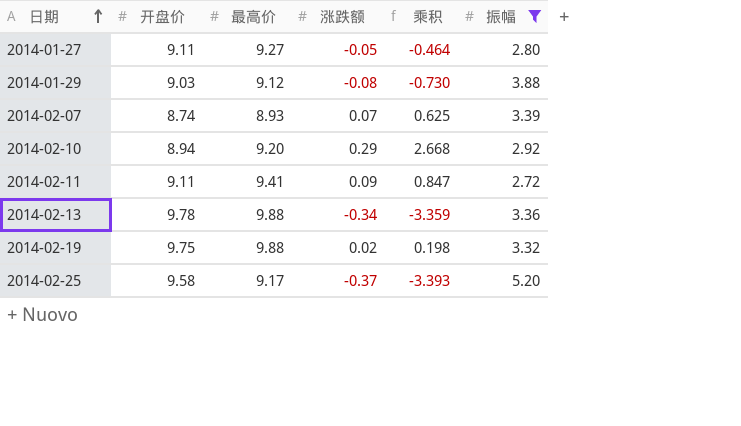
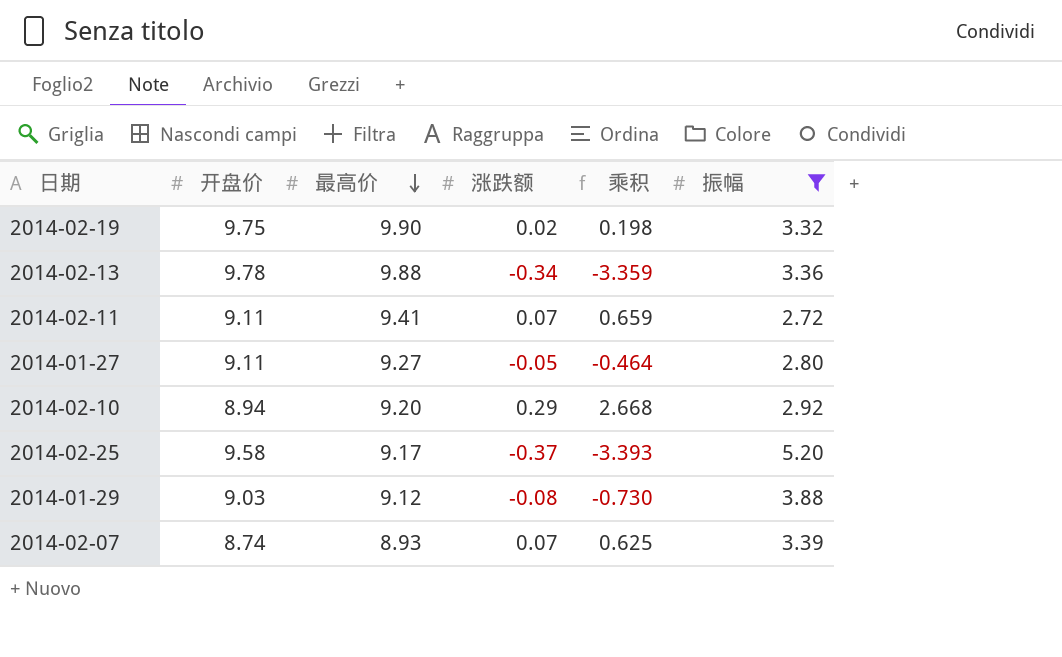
row order: 日期 ascending -> 最高价 descending
2014-02-19 | 最高价: 9.88 -> 9.90
2014-02-11 | 涨跌额: 0.09 -> 0.07
2014-02-11 | 乘积: 0.847 -> 0.659

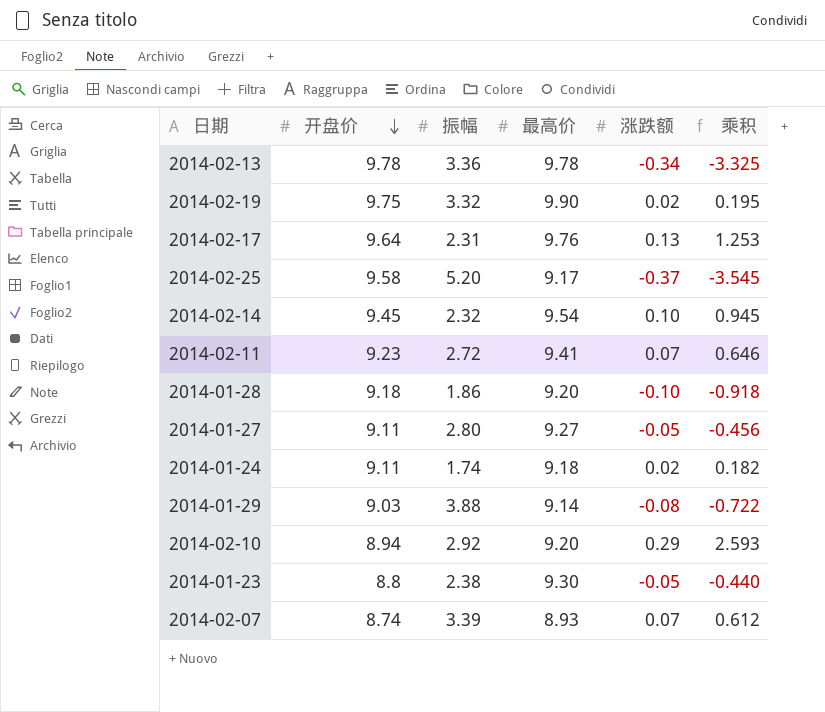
filter: 振幅 >= 2.72 -> none
row order: 最高价 descending -> 开盘价 descending
column 振幅 | position: 6 -> 3
column 乘积 | formula: [最高价] * [涨跌额] -> [开盘价] * [涨跌额]
2014-02-13 | 最高价: 9.88 -> 9.78
2014-02-11 | 开盘价: 9.11 -> 9.23
2014-01-29 | 最高价: 9.12 -> 9.14

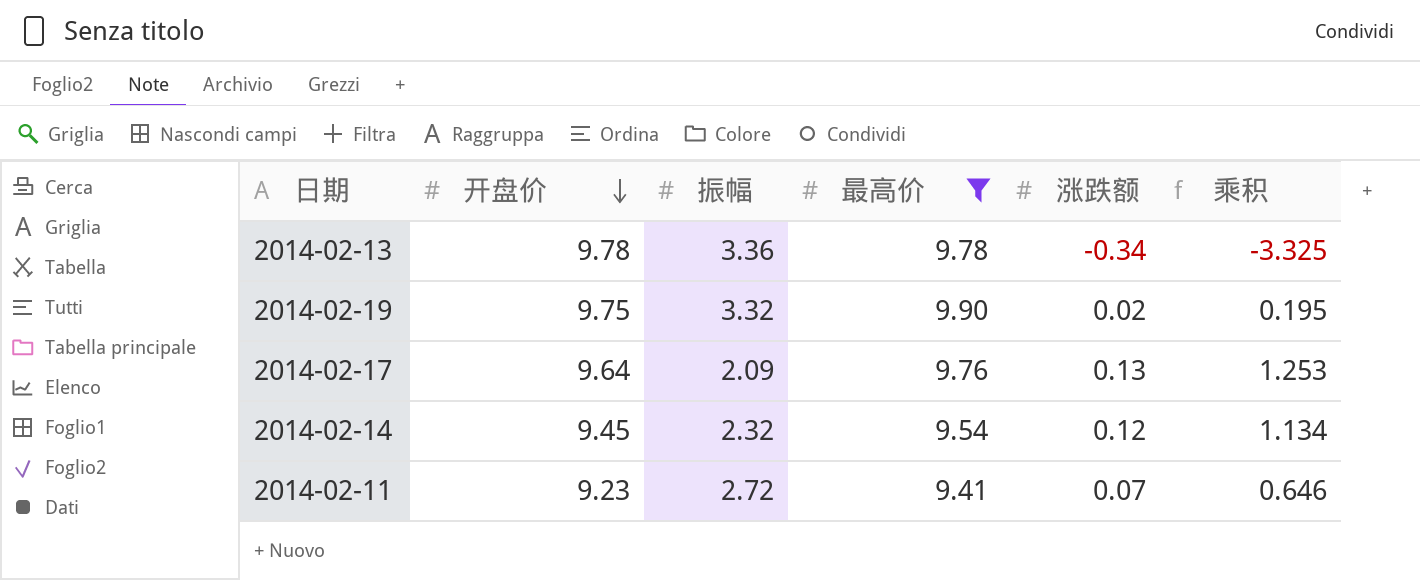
filter: none -> 最高价 >= 9.41
2014-02-17 | 振幅: 2.31 -> 2.09
2014-02-14 | 涨跌额: 0.10 -> 0.12
2014-02-14 | 乘积: 0.945 -> 1.134

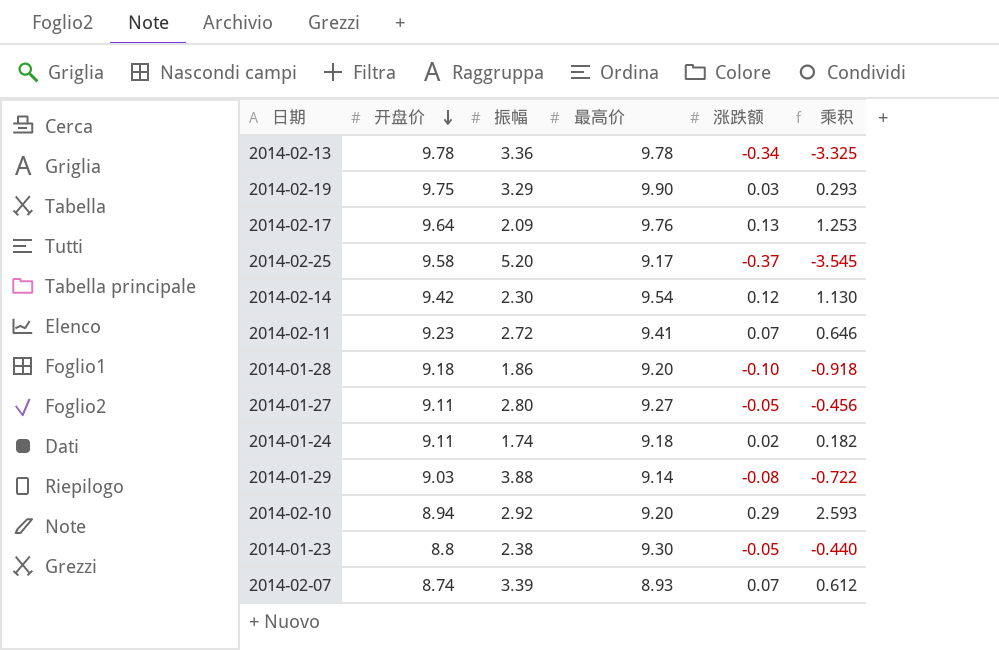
filter: 最高价 >= 9.41 -> none
2014-02-19 | 振幅: 3.32 -> 3.29
2014-02-19 | 涨跌额: 0.02 -> 0.03
2014-02-19 | 乘积: 0.195 -> 0.293
2014-02-14 | 开盘价: 9.45 -> 9.42
2014-02-14 | 振幅: 2.32 -> 2.30
2014-02-14 | 乘积: 1.134 -> 1.130

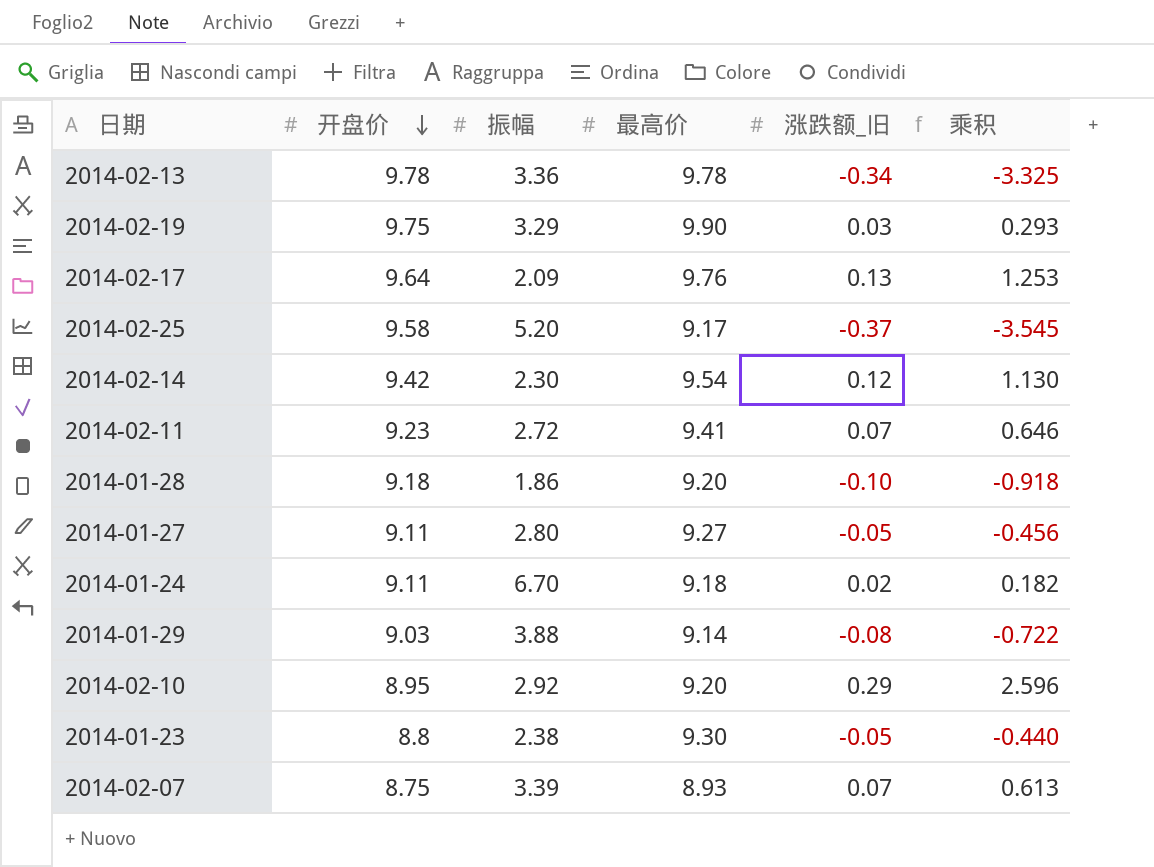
column name: 涨跌额 -> 涨跌额_旧
2014-01-24 | 振幅: 1.74 -> 6.70
2014-02-10 | 开盘价: 8.94 -> 8.95
2014-02-10 | 乘积: 2.593 -> 2.596
2014-02-07 | 开盘价: 8.74 -> 8.75
2014-02-07 | 乘积: 0.612 -> 0.613

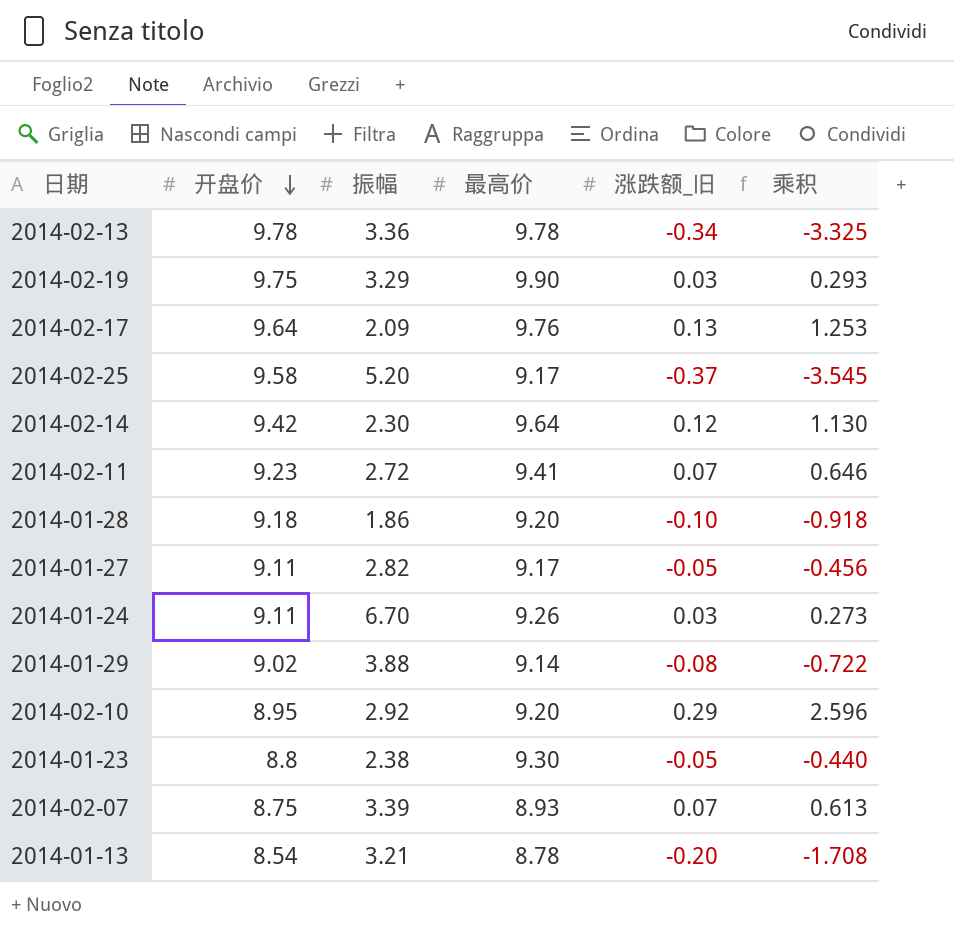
2014-02-14 | 最高价: 9.54 -> 9.64
2014-01-27 | 振幅: 2.80 -> 2.82
2014-01-27 | 最高价: 9.27 -> 9.17
2014-01-24 | 最高价: 9.18 -> 9.26
2014-01-24 | 涨跌额_旧: 0.02 -> 0.03
2014-01-24 | 乘积: 0.182 -> 0.273
2014-01-29 | 开盘价: 9.03 -> 9.02
row 2014-01-13: none -> 8.54 | 3.21 | 8.78 | -0.20 | -1.708

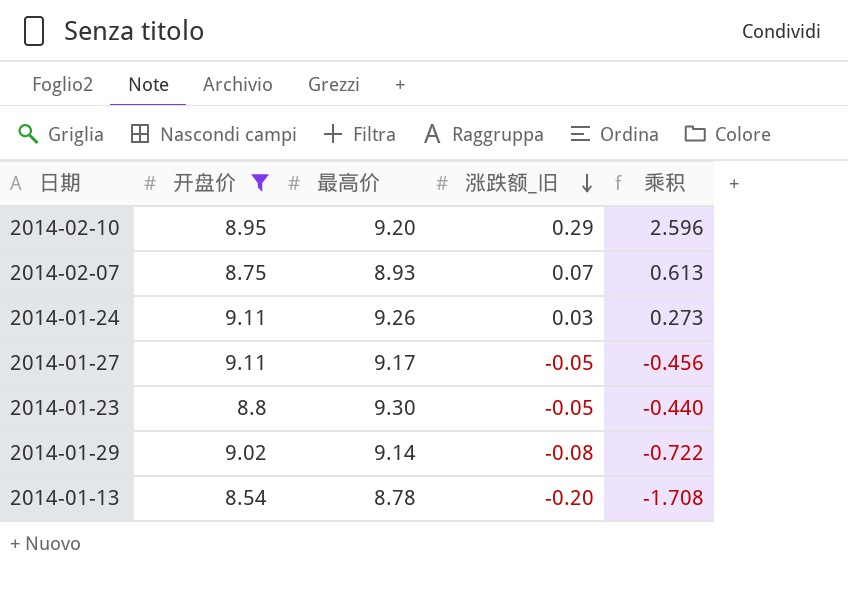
filter: none -> 开盘价 <= 9.11
row order: 开盘价 descending -> 涨跌额_旧 descending
column 振幅 | position: 3 -> none

